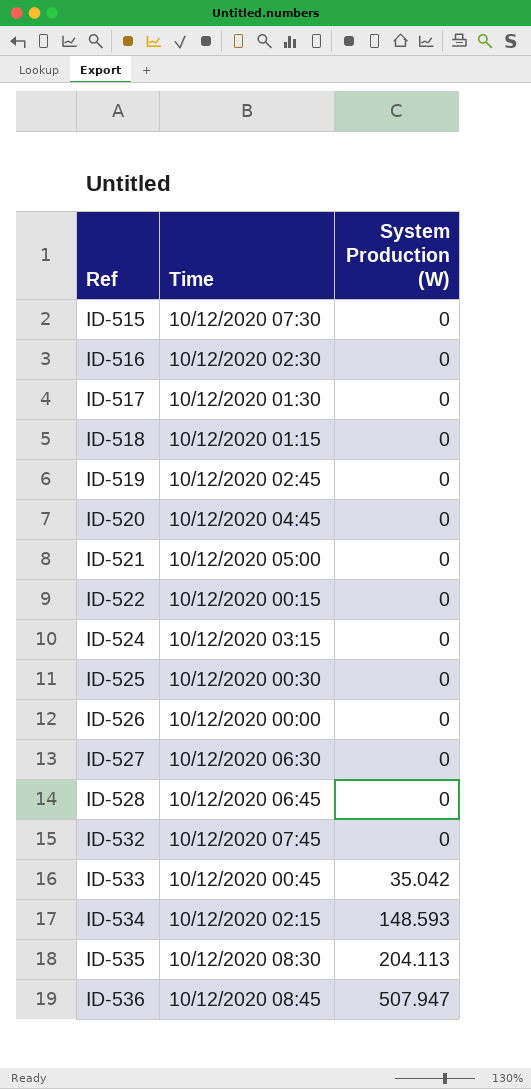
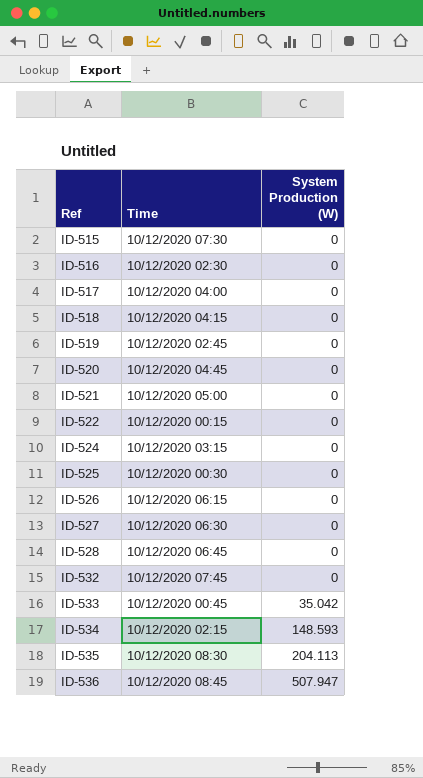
ID-517 | Time: 10/12/2020 01:30 -> 10/12/2020 04:00
ID-518 | Time: 10/12/2020 01:15 -> 10/12/2020 04:15
ID-526 | Time: 10/12/2020 00:00 -> 10/12/2020 06:15

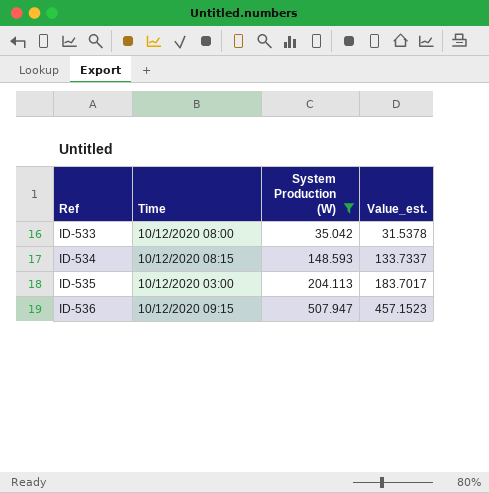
filter: none -> System Production (W) != 0
column Value_est. | formula: none -> [System Production (W)] * 0.9
ID-533 | Time: 10/12/2020 00:45 -> 10/12/2020 08:00
ID-534 | Time: 10/12/2020 02:15 -> 10/12/2020 08:15
ID-535 | Time: 10/12/2020 08:30 -> 10/12/2020 03:00
ID-536 | Time: 10/12/2020 08:45 -> 10/12/2020 09:15

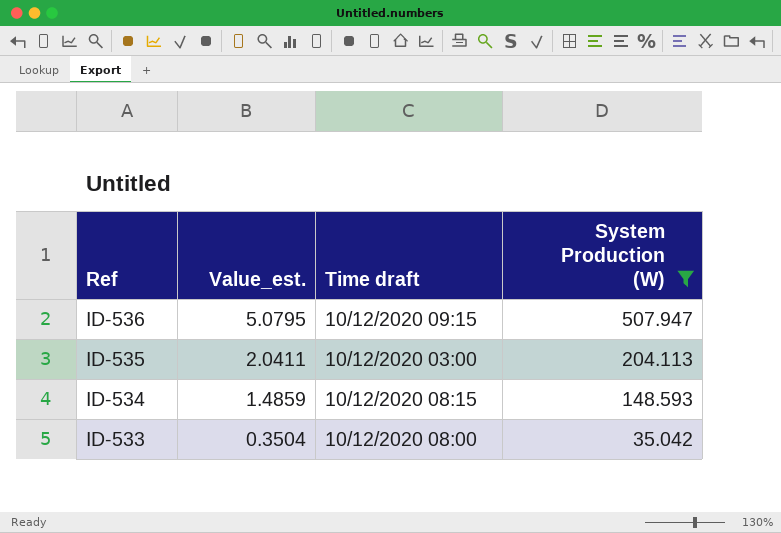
row order: Ref ascending -> Ref descending
column Value_est. | formula: [System Production (W)] * 0.9 -> [System Production (W)] * 0.01
column Value_est. | position: 4 -> 2
column name: Time -> Time draft

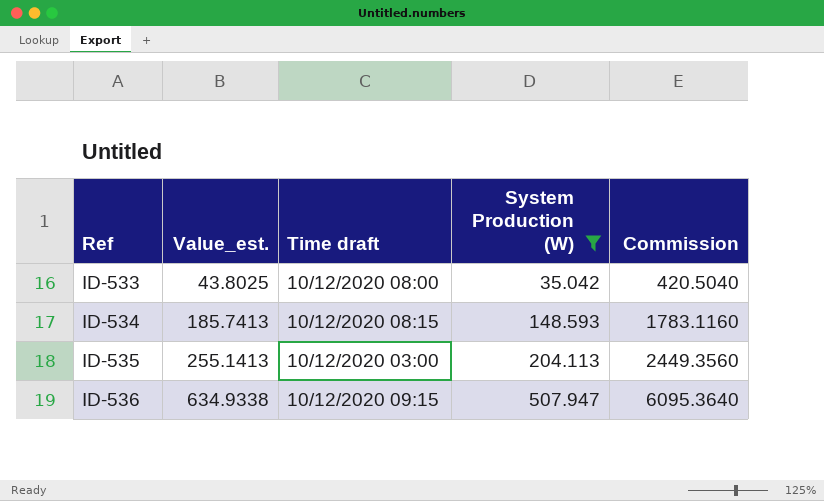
row order: Ref descending -> Ref ascending
column Value_est. | formula: [System Production (W)] * 0.01 -> [System Production (W)] * 1.25
column Commission | formula: none -> [System Production (W)] * 12

